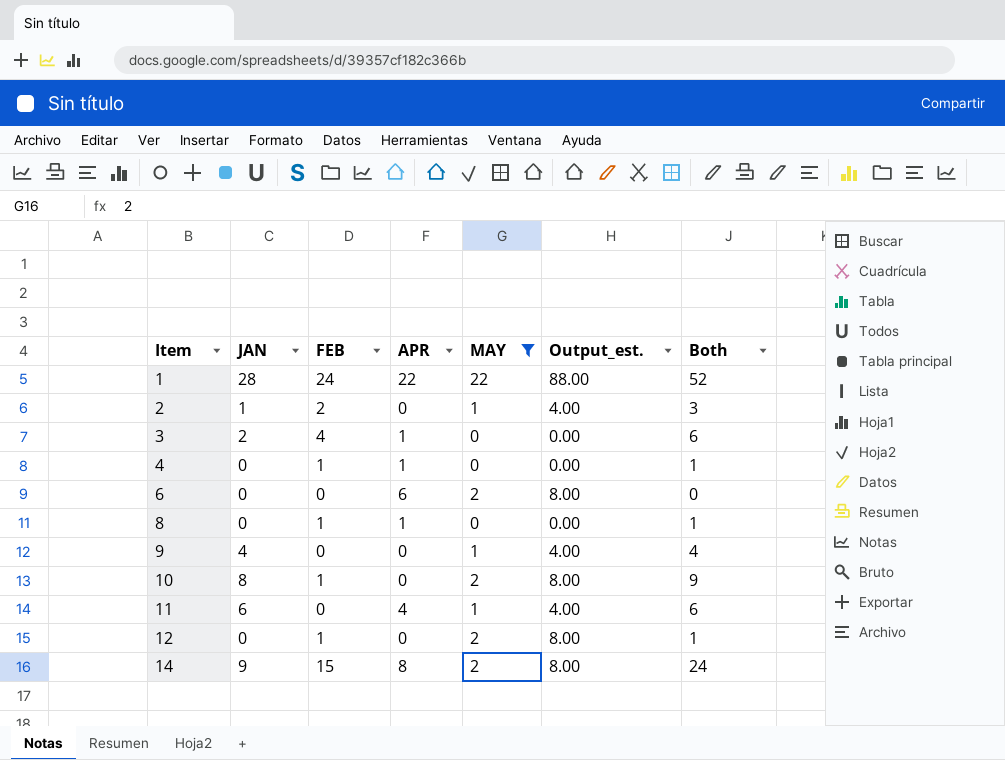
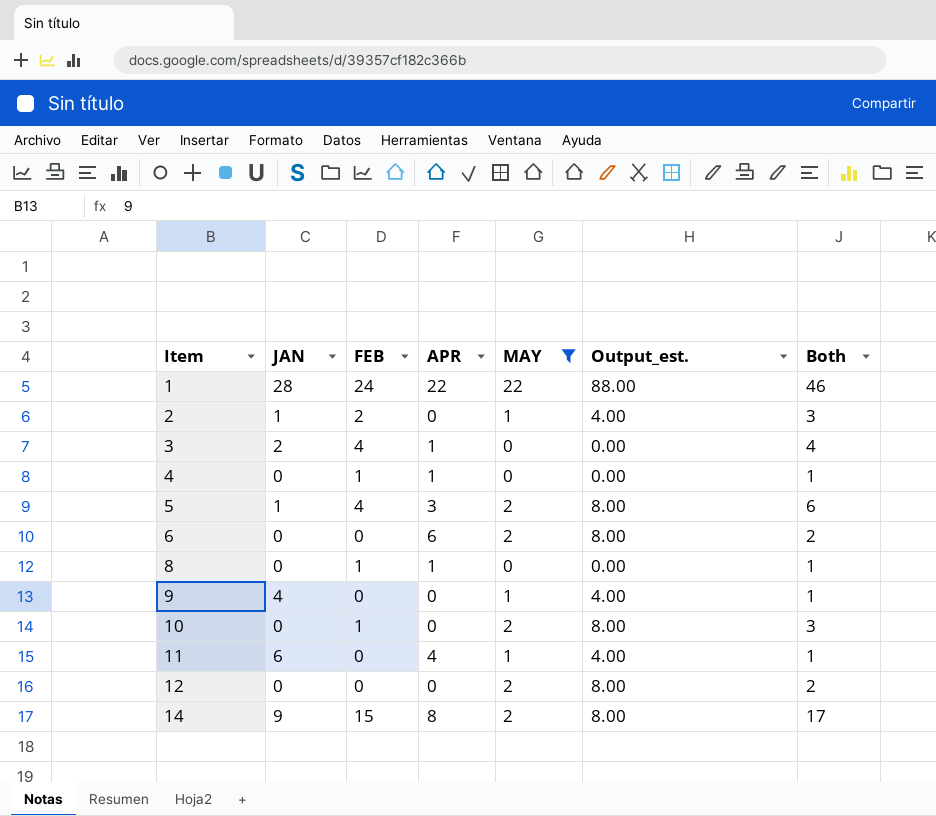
column Both | formula: [JAN] + [FEB] -> [FEB] + [MAY]
row 5: none -> 1 | 4 | 3 | 2 | 8.00 | 6
10 | JAN: 8 -> 0
12 | FEB: 1 -> 0

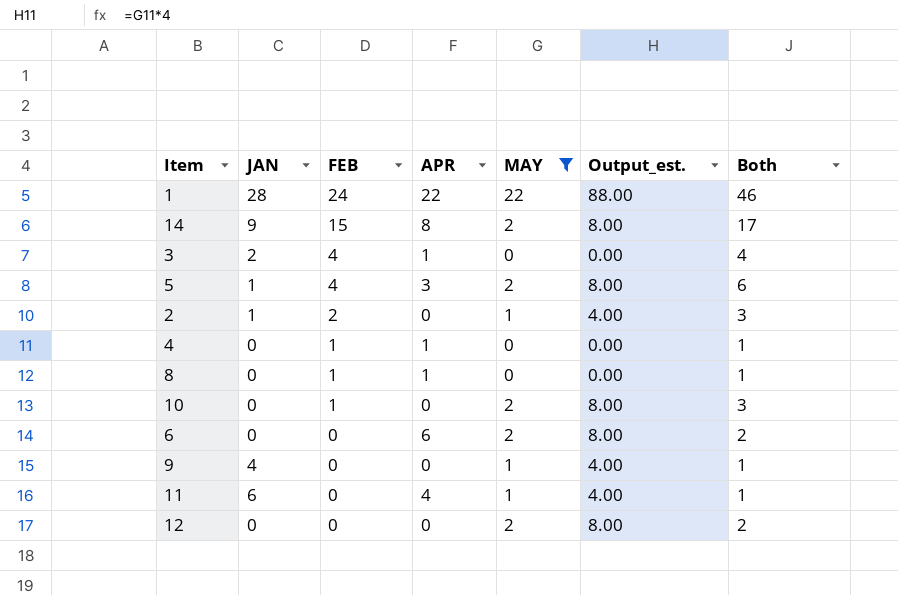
row order: Item ascending -> FEB descending

